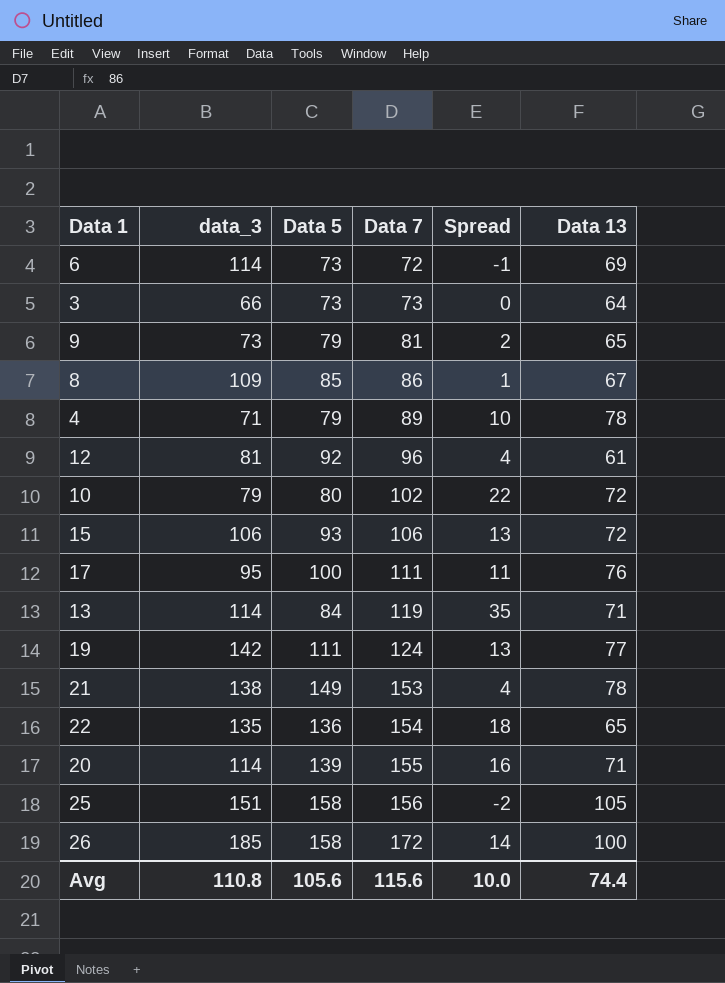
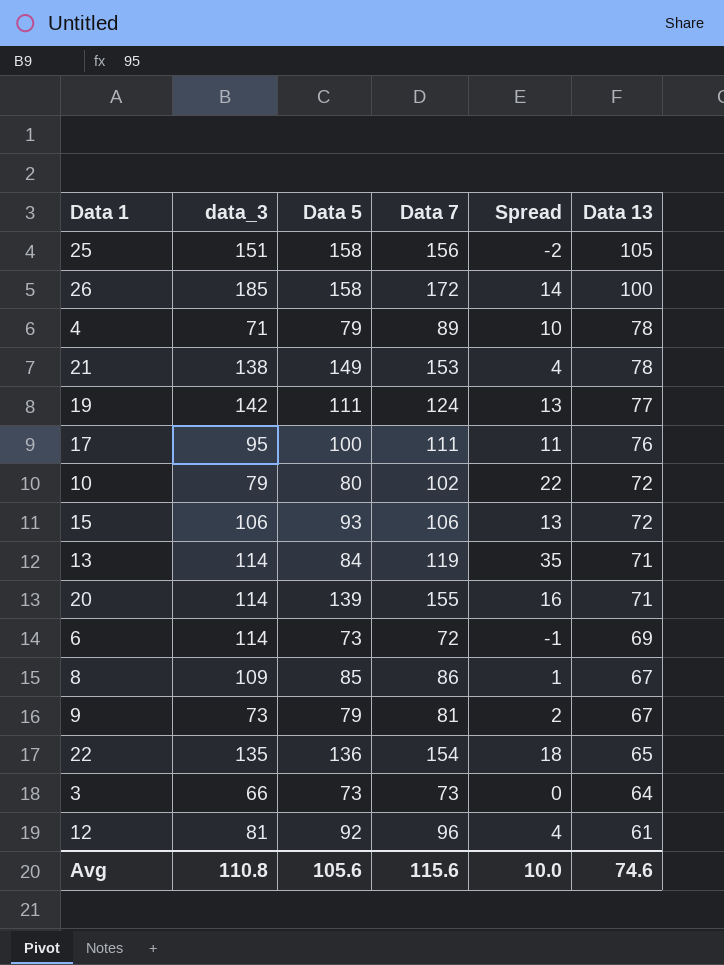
row order: Data 7 ascending -> Data 13 descending
9 | Data 13: 65 -> 67
Avg | Data 13: 74.4 -> 74.6

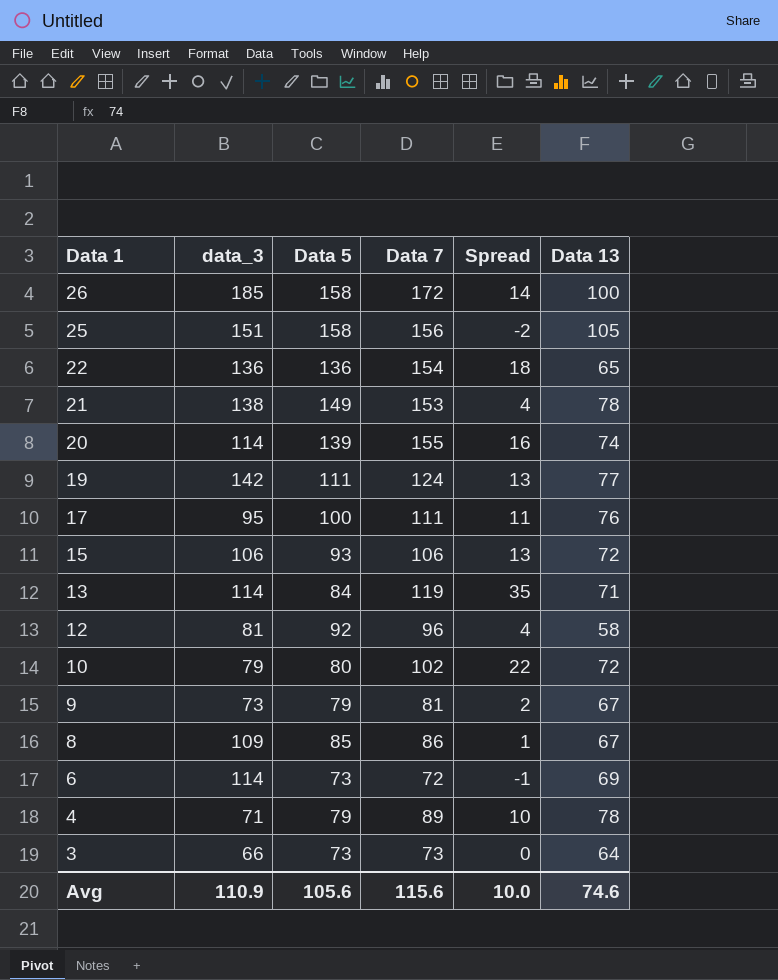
row order: Data 13 descending -> Data 1 descending
22 | data_3: 135 -> 136
20 | Data 13: 71 -> 74
12 | Data 13: 61 -> 58
Avg | data_3: 110.8 -> 110.9

